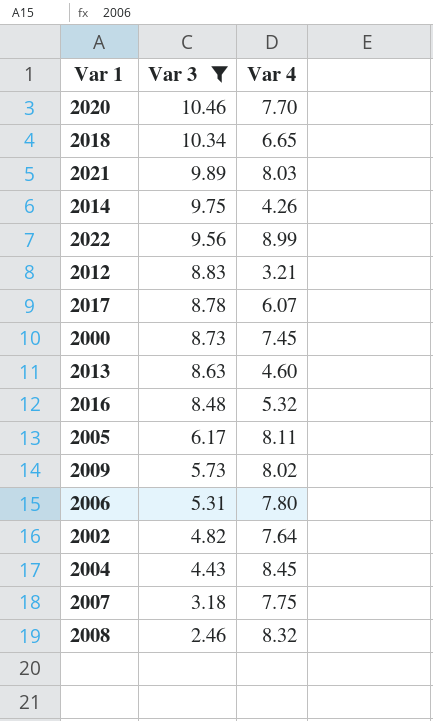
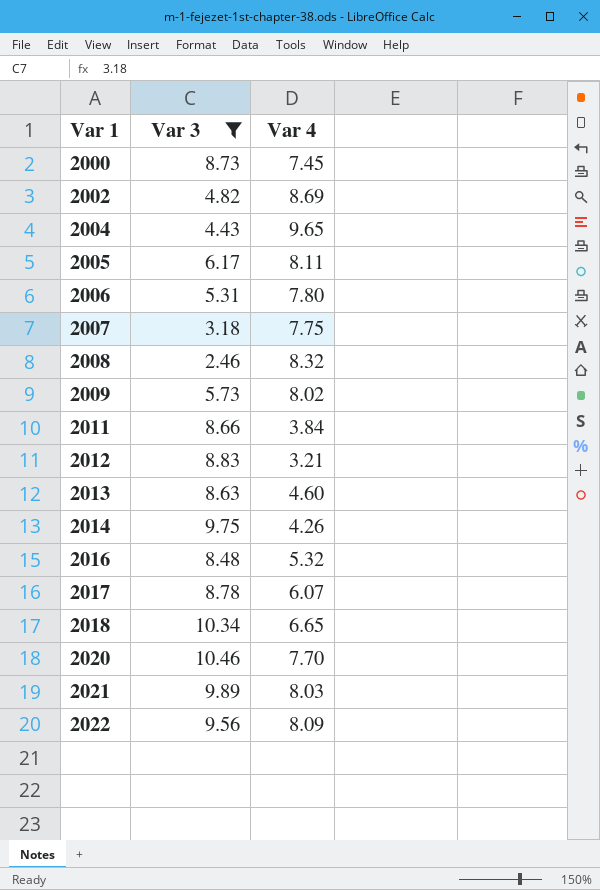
row order: Var 3 descending -> Var 1 ascending
2002 | Var 4: 7.64 -> 8.69
2004 | Var 4: 8.45 -> 9.65
row 2011: none -> 8.66 | 3.84
2022 | Var 4: 8.99 -> 8.09

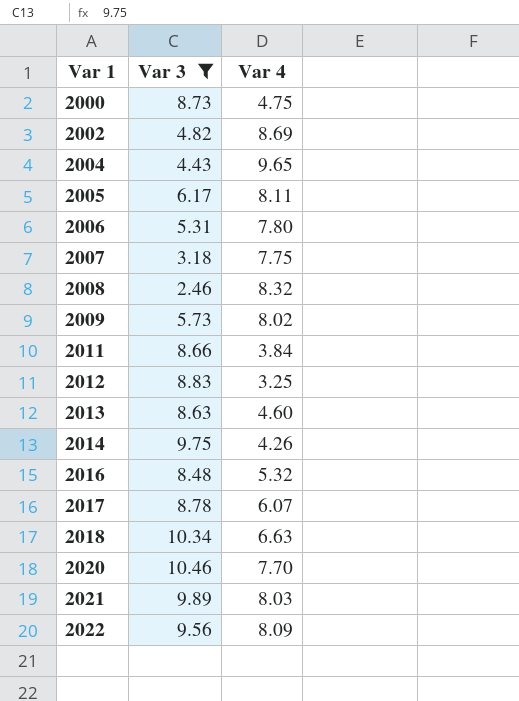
2000 | Var 4: 7.45 -> 4.75
2012 | Var 4: 3.21 -> 3.25
2018 | Var 4: 6.65 -> 6.63

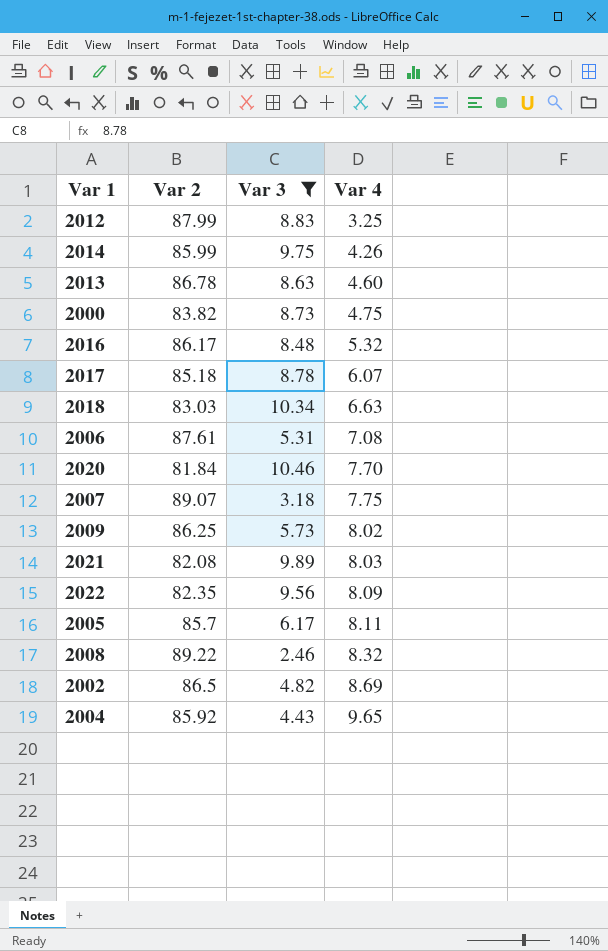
row order: Var 1 ascending -> Var 4 ascending
column Var 2 | position: none -> 2
row 2011: 8.66 | 3.84 -> none
2006 | Var 4: 7.80 -> 7.08

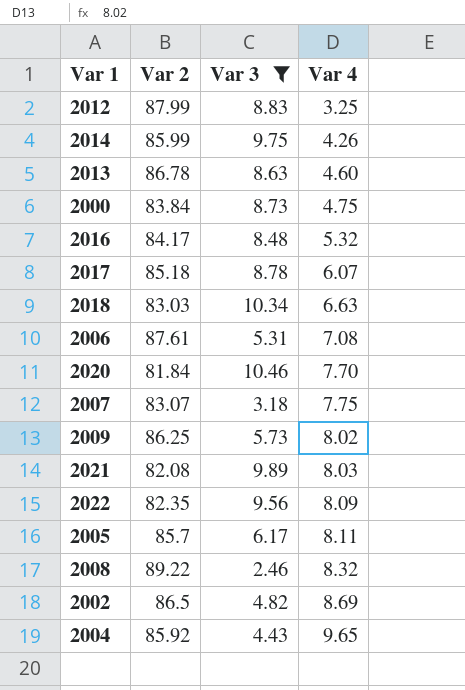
2000 | Var 2: 83.82 -> 83.84
2016 | Var 2: 86.17 -> 84.17
2007 | Var 2: 89.07 -> 83.07

